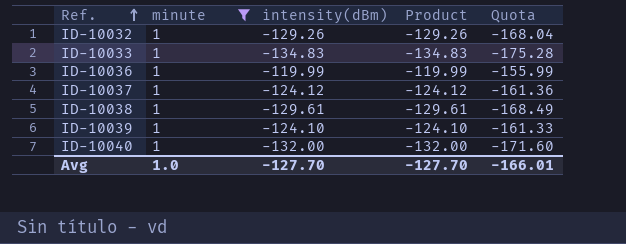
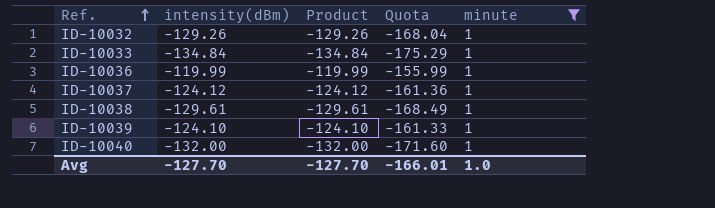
column minute | position: 2 -> 5
ID-10033 | intensity(dBm): -134.83 -> -134.84
ID-10033 | Product: -134.83 -> -134.84
ID-10033 | Quota: -175.28 -> -175.29

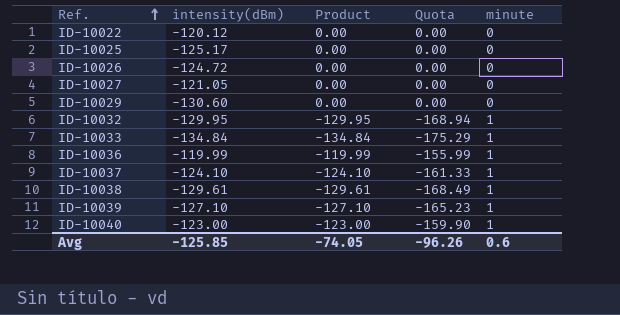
filter: minute = 1 -> none
ID-10032 | intensity(dBm): -129.26 -> -129.95
ID-10032 | Product: -129.26 -> -129.95
ID-10032 | Quota: -168.04 -> -168.94
ID-10037 | intensity(dBm): -124.12 -> -124.10
ID-10037 | Product: -124.12 -> -124.10
ID-10037 | Quota: -161.36 -> -161.33
ID-10039 | intensity(dBm): -124.10 -> -127.10
ID-10039 | Product: -124.10 -> -127.10
ID-10039 | Quota: -161.33 -> -165.23
ID-10040 | intensity(dBm): -132.00 -> -123.00
ID-10040 | Product: -132.00 -> -123.00
ID-10040 | Quota: -171.60 -> -159.90
Avg | intensity(dBm): -127.70 -> -125.85
Avg | Product: -127.70 -> -74.05
Avg | Quota: -166.01 -> -96.26
Avg | minute: 1.0 -> 0.6

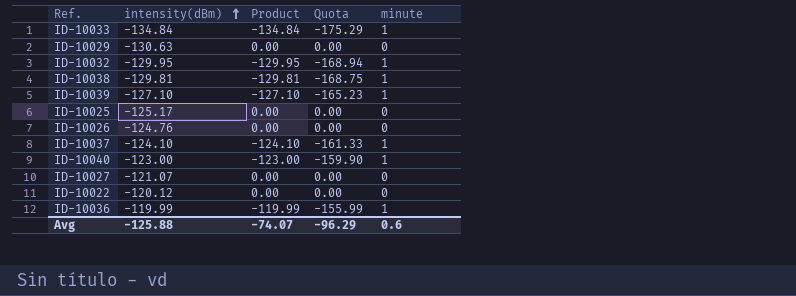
row order: Ref. ascending -> intensity(dBm) ascending
ID-10029 | intensity(dBm): -130.60 -> -130.63
ID-10038 | intensity(dBm): -129.61 -> -129.81
ID-10038 | Product: -129.61 -> -129.81
ID-10038 | Quota: -168.49 -> -168.75
ID-10026 | intensity(dBm): -124.72 -> -124.76
ID-10027 | intensity(dBm): -121.05 -> -121.07
Avg | intensity(dBm): -125.85 -> -125.88
Avg | Product: -74.05 -> -74.07
Avg | Quota: -96.26 -> -96.29

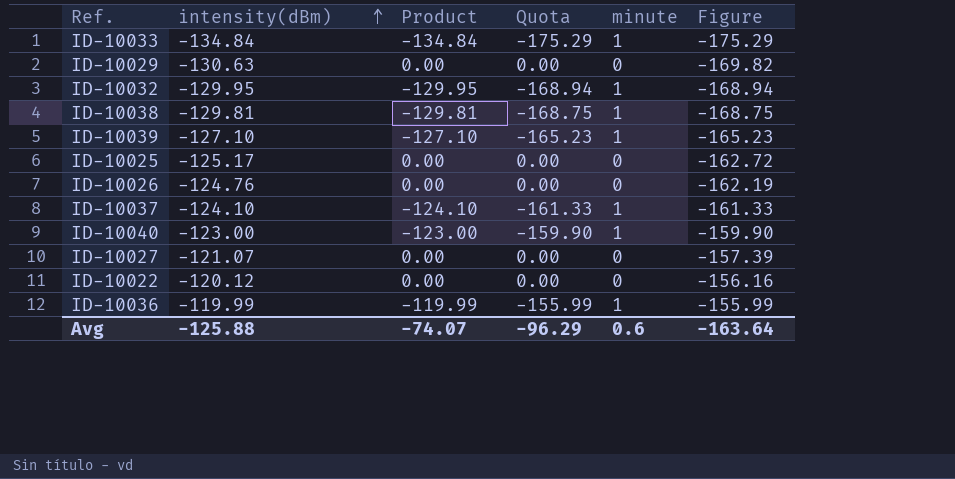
column Figure | formula: none -> [intensity(dBm)] * 1.3

